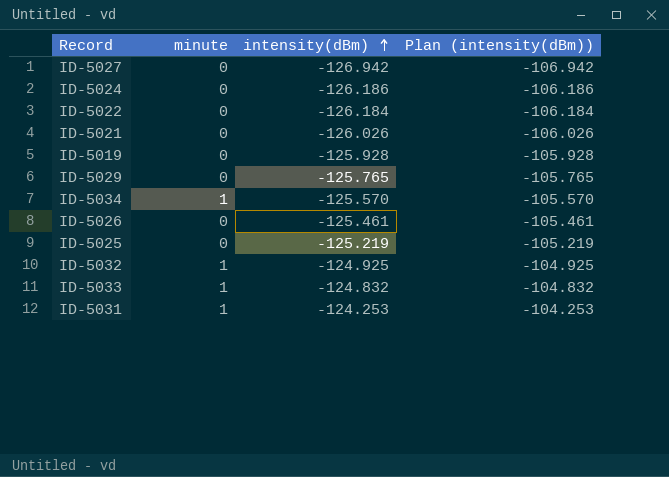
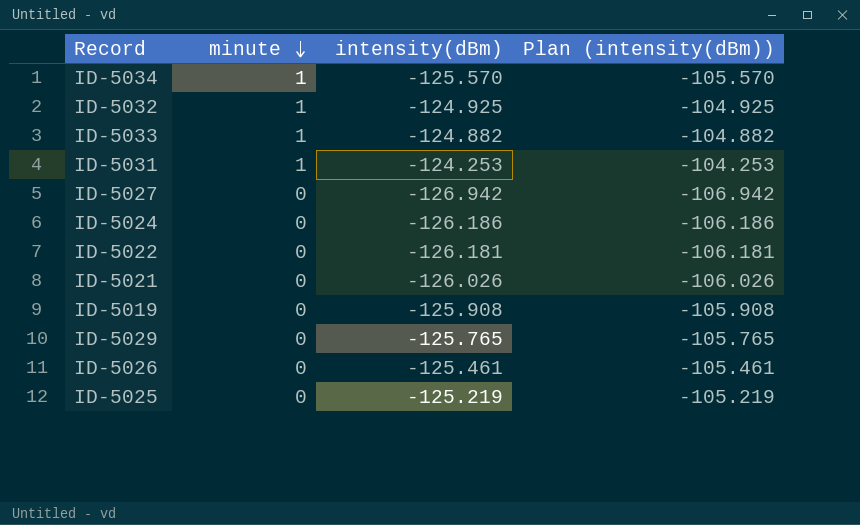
row order: intensity(dBm) ascending -> minute descending
ID-5033 | intensity(dBm): -124.832 -> -124.882
ID-5033 | Plan (intensity(dBm)): -104.832 -> -104.882
ID-5022 | intensity(dBm): -126.184 -> -126.181
ID-5022 | Plan (intensity(dBm)): -106.184 -> -106.181
ID-5019 | intensity(dBm): -125.928 -> -125.908
ID-5019 | Plan (intensity(dBm)): -105.928 -> -105.908

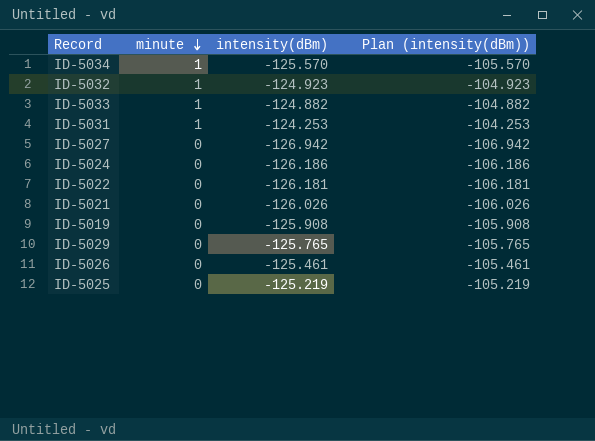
ID-5032 | intensity(dBm): -124.925 -> -124.923
ID-5032 | Plan (intensity(dBm)): -104.925 -> -104.923

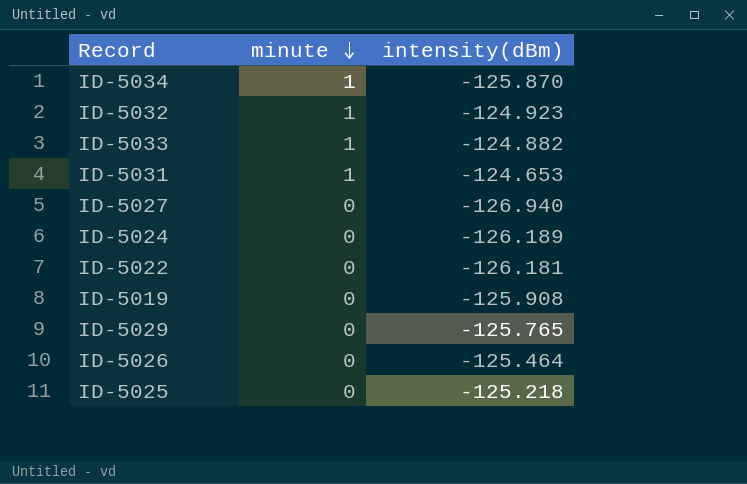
column Plan (intensity(dBm)) | formula: [intensity(dBm)] + 20 -> none
row ID-5021: 0 | -126.026 | -106.026 -> none
ID-5034 | intensity(dBm): -125.570 -> -125.870
ID-5031 | intensity(dBm): -124.253 -> -124.653
ID-5027 | intensity(dBm): -126.942 -> -126.940
ID-5024 | intensity(dBm): -126.186 -> -126.189
ID-5026 | intensity(dBm): -125.461 -> -125.464
ID-5025 | intensity(dBm): -125.219 -> -125.218

